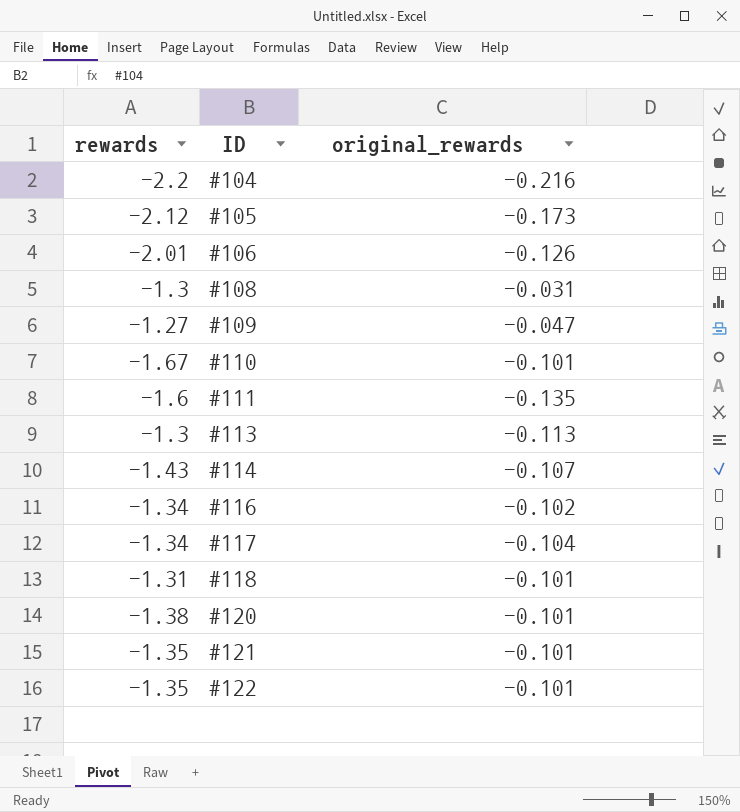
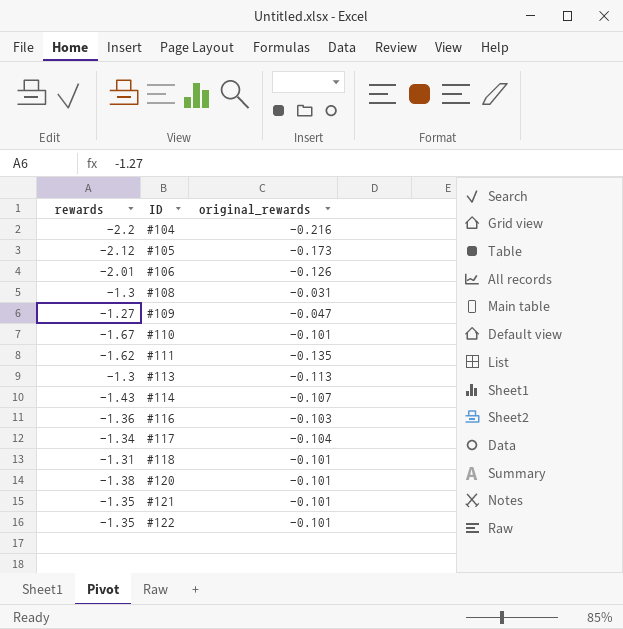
#111 | rewards: -1.6 -> -1.62
#116 | rewards: -1.34 -> -1.36
#116 | original_rewards: -0.102 -> -0.103

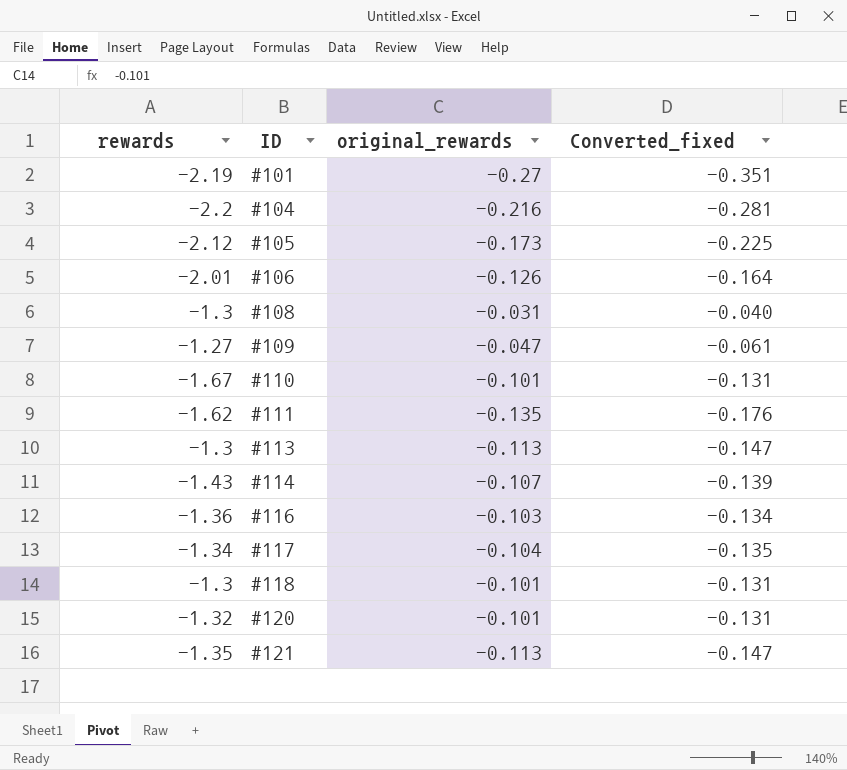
column Converted_fixed | formula: none -> [original_rewards] * 1.3
row #122: -1.35 | -0.101 -> none
row #101: none -> -2.19 | -0.27 | -0.351
#118 | rewards: -1.31 -> -1.3
#120 | rewards: -1.38 -> -1.32
#121 | original_rewards: -0.101 -> -0.113

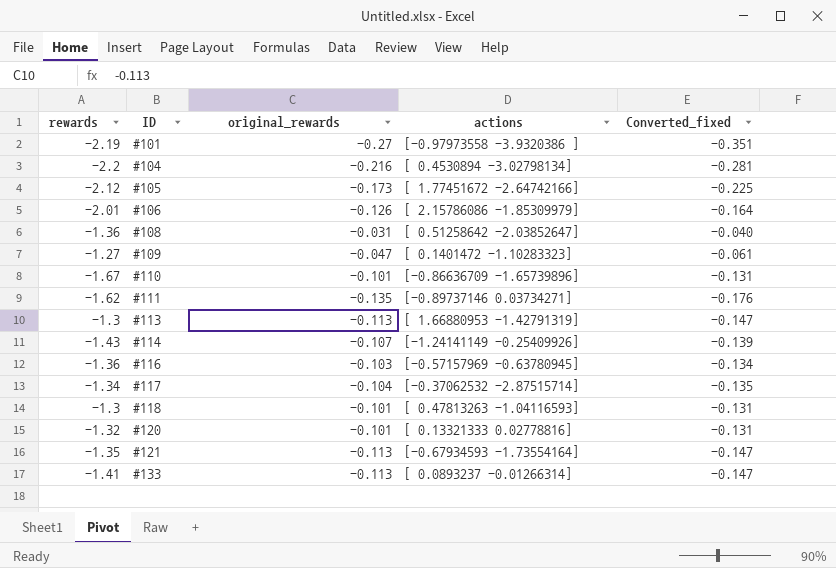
column actions | position: none -> 4
#108 | rewards: -1.3 -> -1.36
row #133: none -> -1.41 | -0.113 | [ 0.0893237 -0.01266314] | -0.147

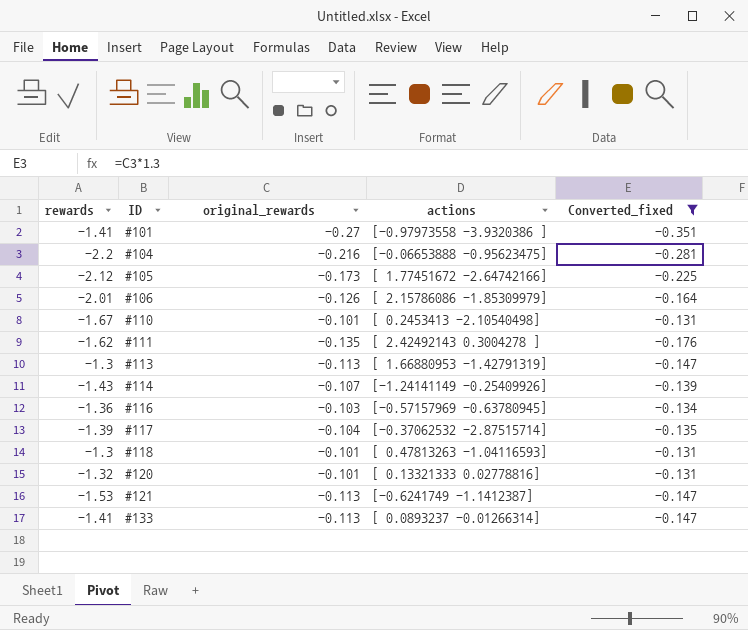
filter: none -> Converted_fixed <= -0.131
#101 | rewards: -2.19 -> -1.41
#104 | actions: [ 0.4530894 -3.02798134] -> [-0.06653888 -0.95623475]
#110 | actions: [-0.86636709 -1.65739896] -> [ 0.2453413 -2.10540498]
#111 | actions: [-0.89737146 0.03734271] -> [ 2.42492143 0.3004278 ]
#117 | rewards: -1.34 -> -1.39
#121 | rewards: -1.35 -> -1.53
#121 | actions: [-0.67934593 -1.73554164] -> [-0.6241749 -1.1412387]

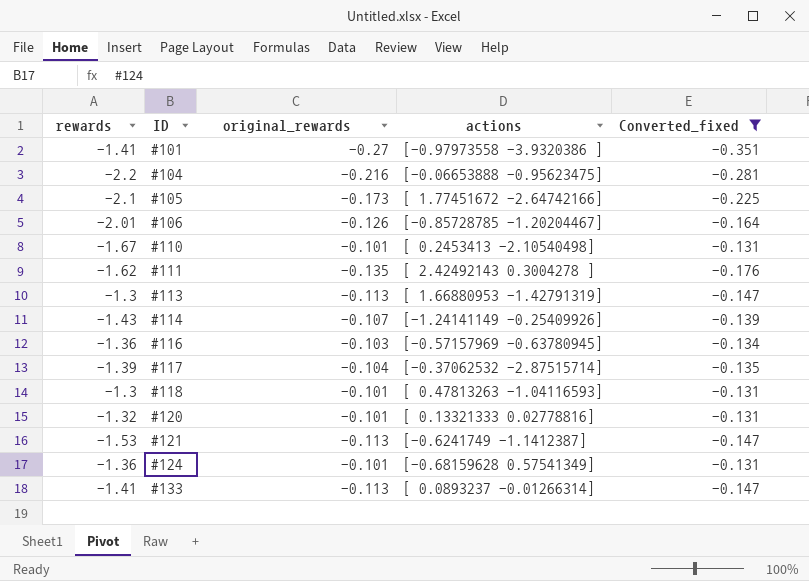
#105 | rewards: -2.12 -> -2.1
#106 | actions: [ 2.15786086 -1.85309979] -> [-0.85728785 -1.20204467]
row #124: none -> -1.36 | -0.101 | [-0.68159628 0.57541349] | -0.131

